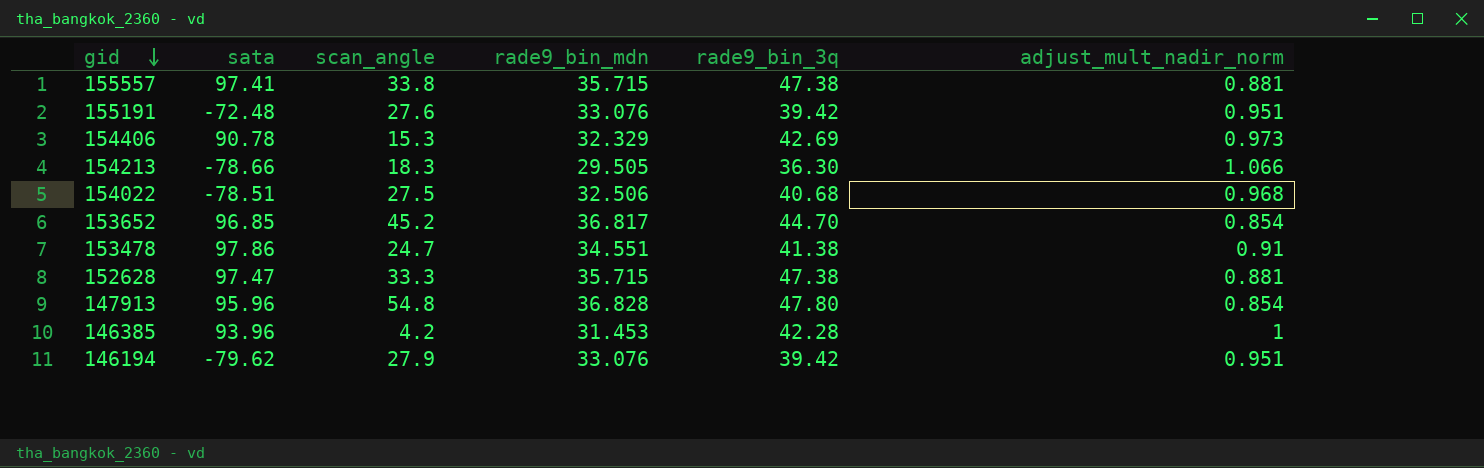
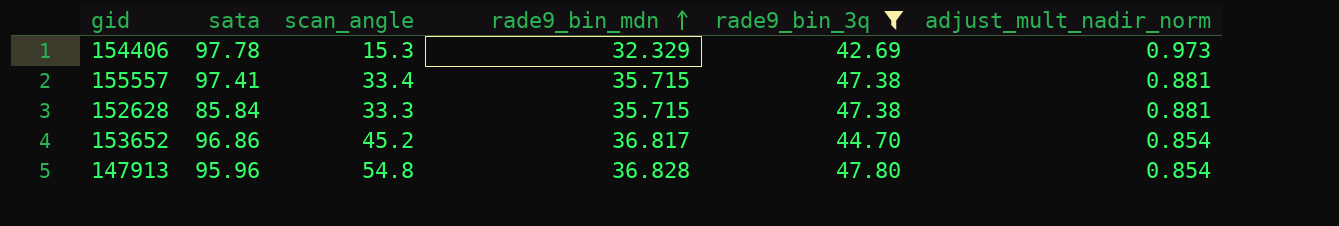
filter: none -> rade9_bin_3q >= 42.69
row order: gid descending -> rade9_bin_mdn ascending
154406 | sata: 90.78 -> 97.78
155557 | scan_angle: 33.8 -> 33.4
152628 | sata: 97.47 -> 85.84
153652 | sata: 96.85 -> 96.86

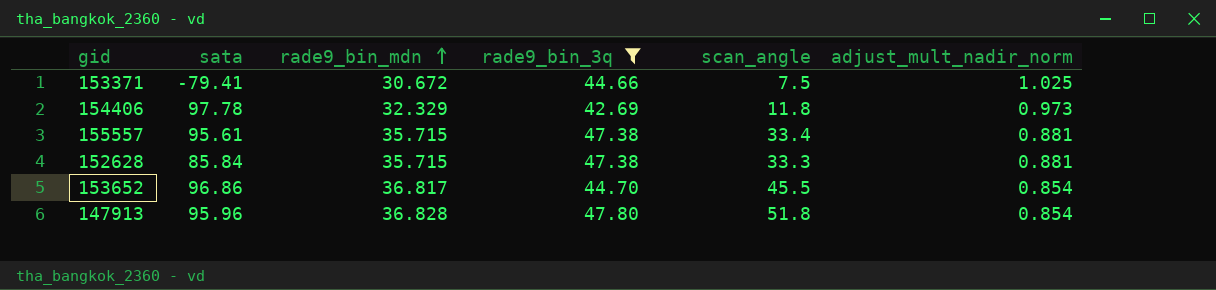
column scan_angle | position: 3 -> 5
row 153371: none -> -79.41 | 30.672 | 44.66 | 7.5 | 1.025
154406 | scan_angle: 15.3 -> 11.8
155557 | sata: 97.41 -> 95.61
153652 | scan_angle: 45.2 -> 45.5
147913 | scan_angle: 54.8 -> 51.8

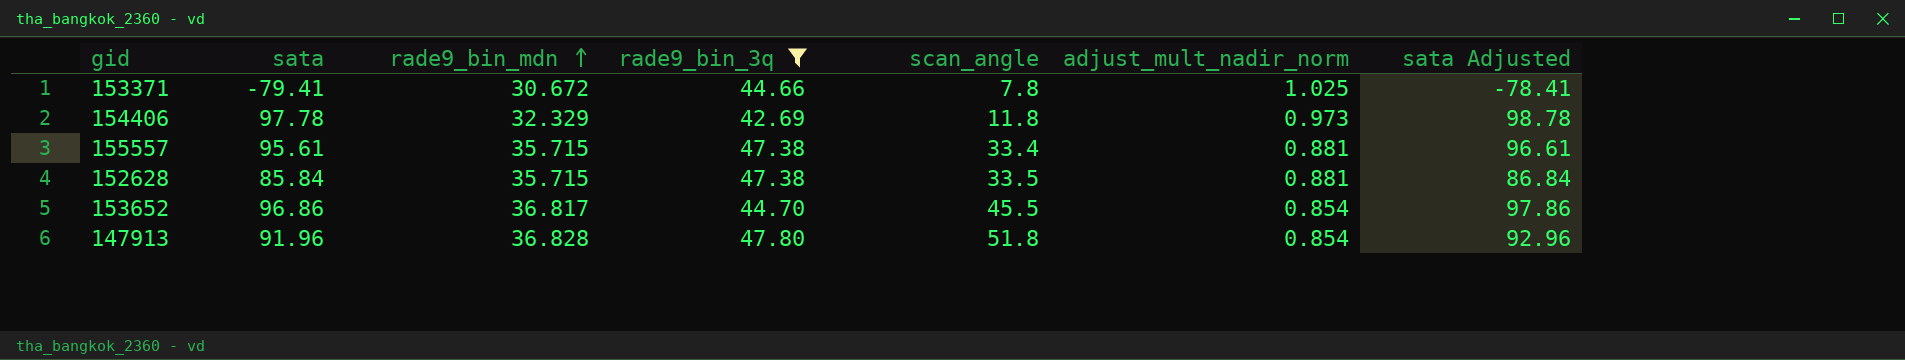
column sata Adjusted | formula: none -> [sata] + 1
153371 | scan_angle: 7.5 -> 7.8
152628 | scan_angle: 33.3 -> 33.5
147913 | sata: 95.96 -> 91.96

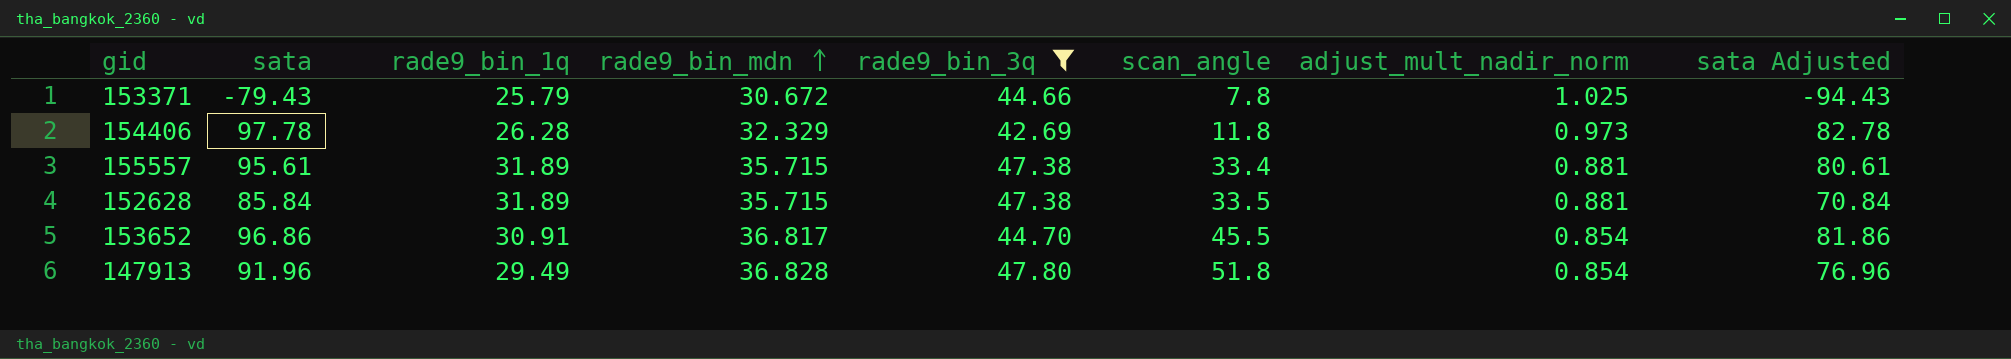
column rade9_bin_1q | position: none -> 3
column sata Adjusted | formula: [sata] + 1 -> [sata] - 15
153371 | sata: -79.41 -> -79.43

